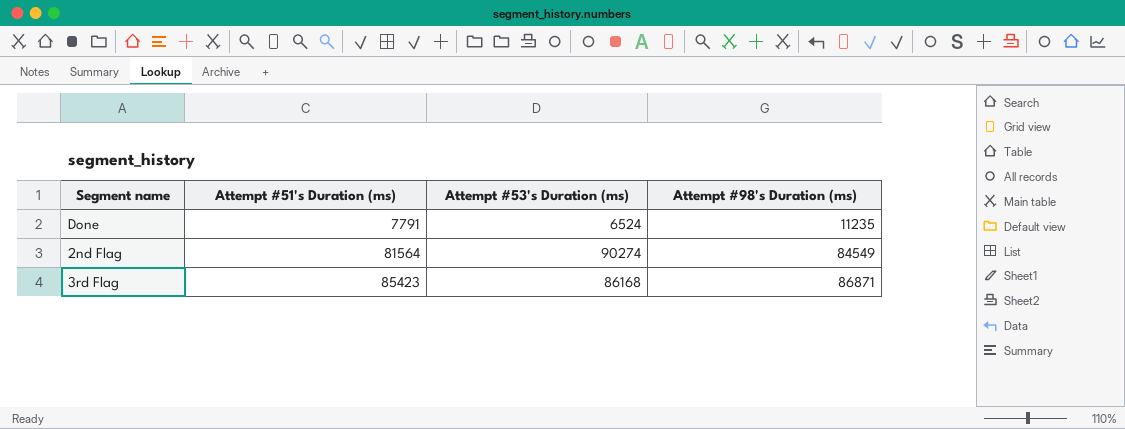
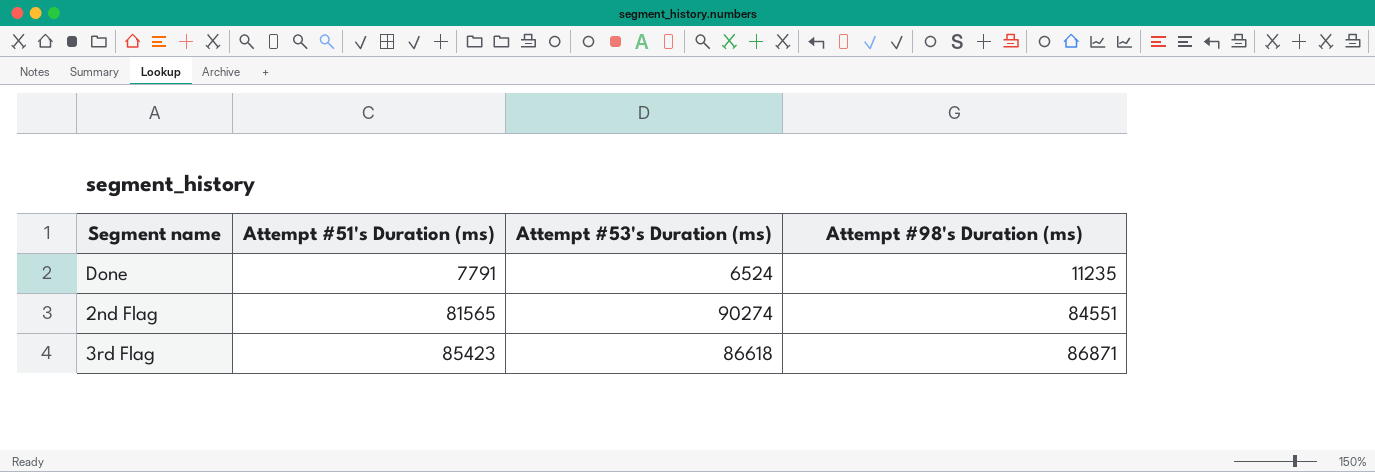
2nd Flag | Attempt #51's Duration (ms): 81564 -> 81565
2nd Flag | Attempt #98's Duration (ms): 84549 -> 84551
3rd Flag | Attempt #53's Duration (ms): 86168 -> 86618

